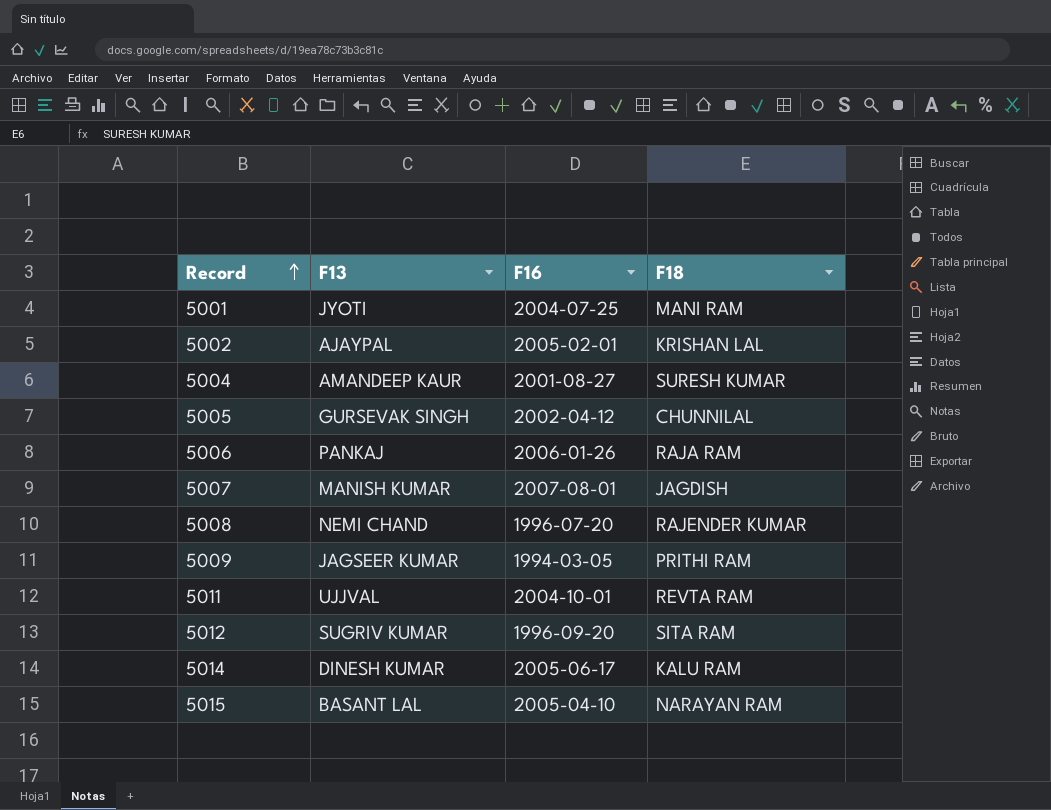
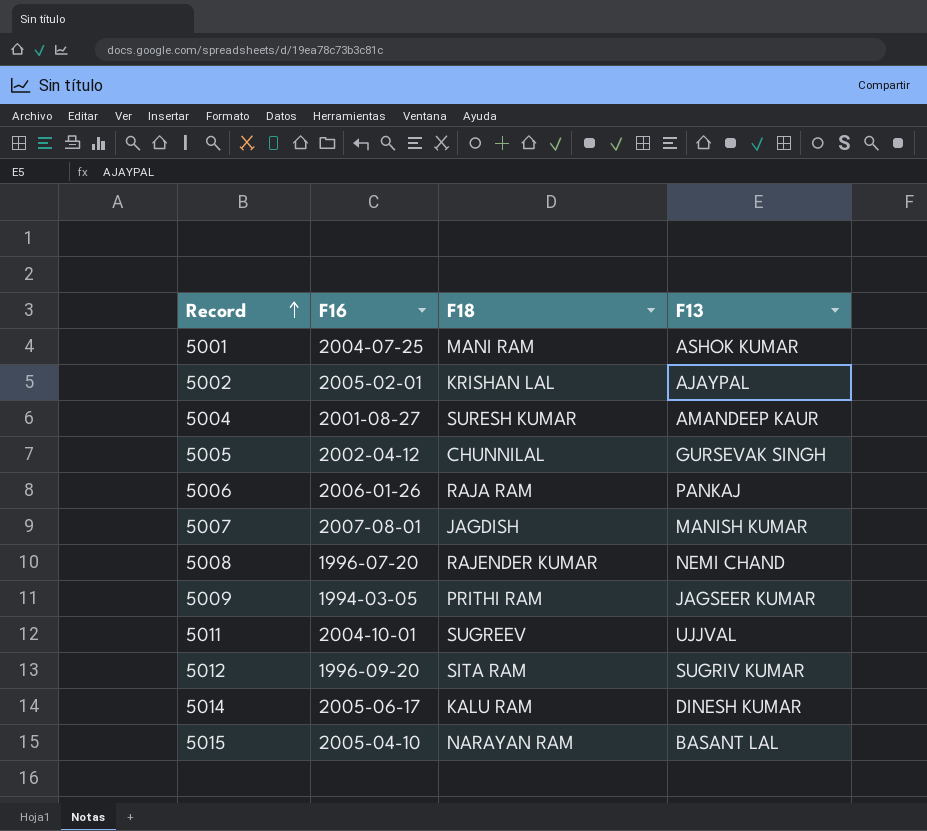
column F13 | position: 2 -> 4
5001 | F13: JYOTI -> ASHOK KUMAR
5011 | F18: REVTA RAM -> SUGREEV

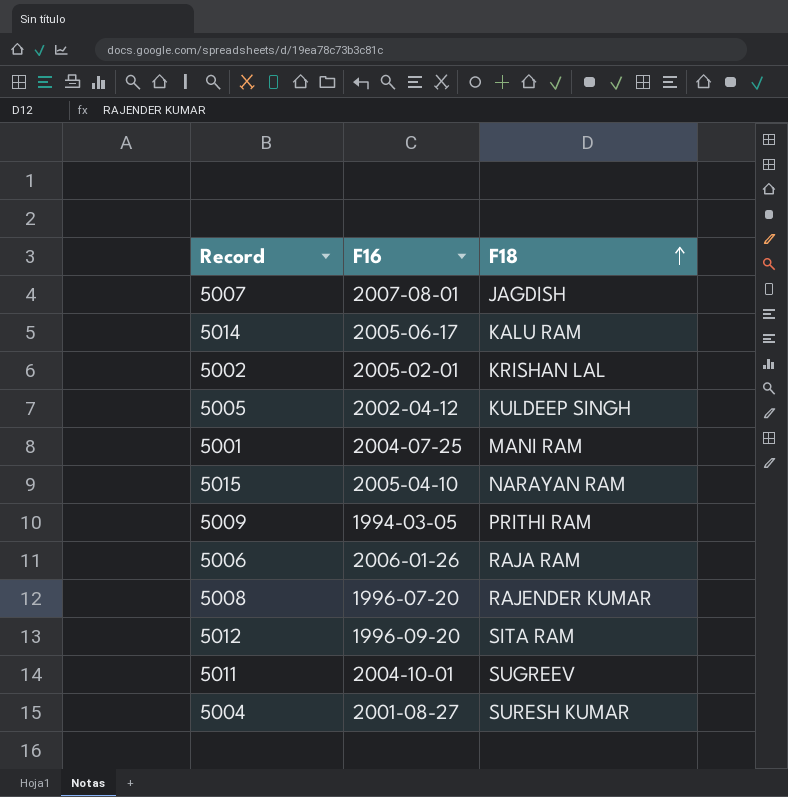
row order: Record ascending -> F18 ascending
column F13 | position: 4 -> none
5005 | F18: CHUNNILAL -> KULDEEP SINGH

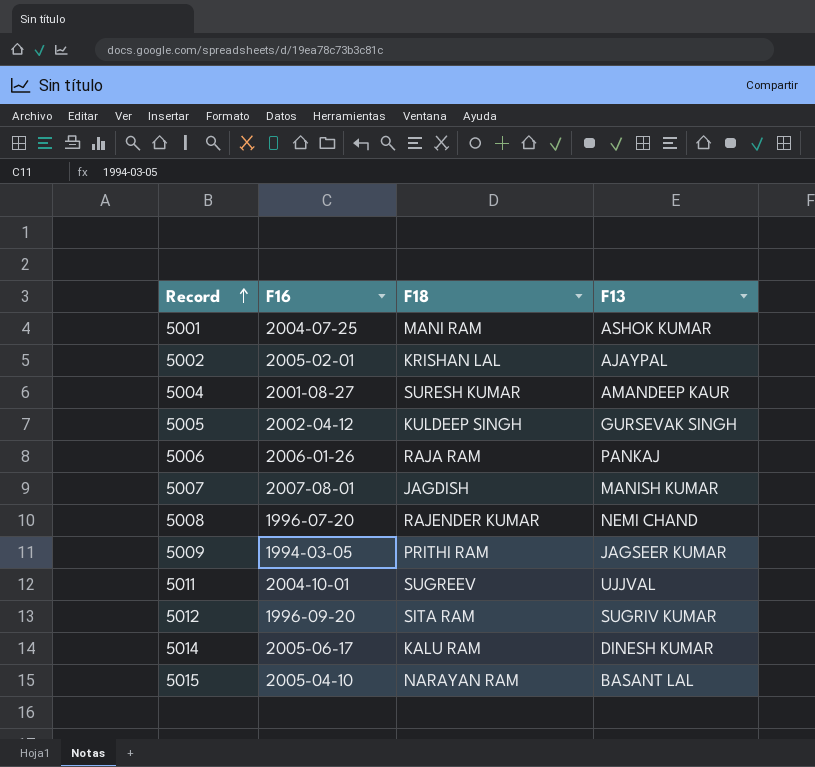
row order: F18 ascending -> Record ascending
column F13 | position: none -> 4

